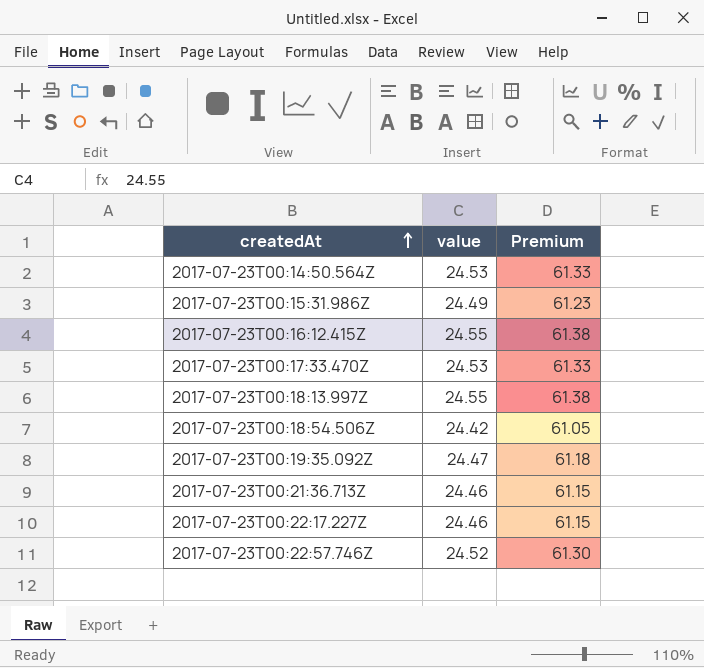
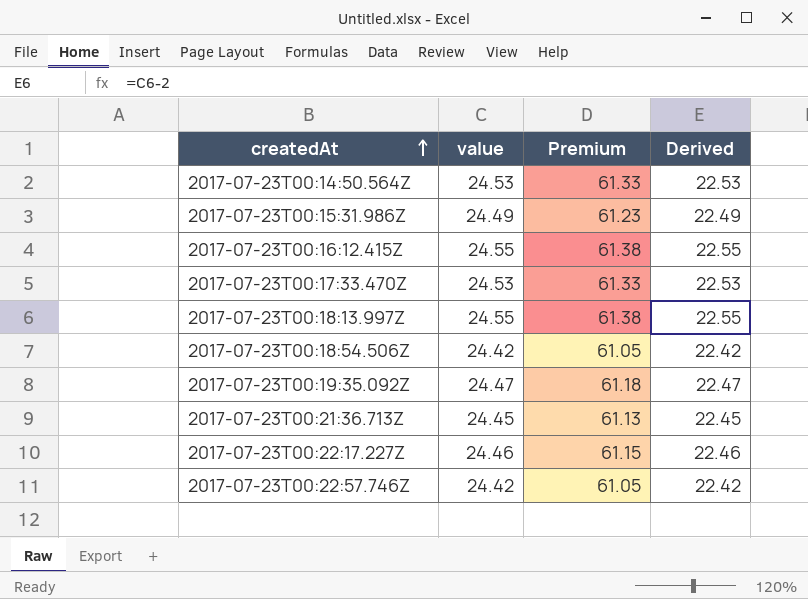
column Derived | formula: none -> [value] - 2
2017-07-23T00:21:36.713Z | value: 24.46 -> 24.45
2017-07-23T00:21:36.713Z | Premium: 61.15 -> 61.13
2017-07-23T00:22:57.746Z | value: 24.52 -> 24.42
2017-07-23T00:22:57.746Z | Premium: 61.30 -> 61.05

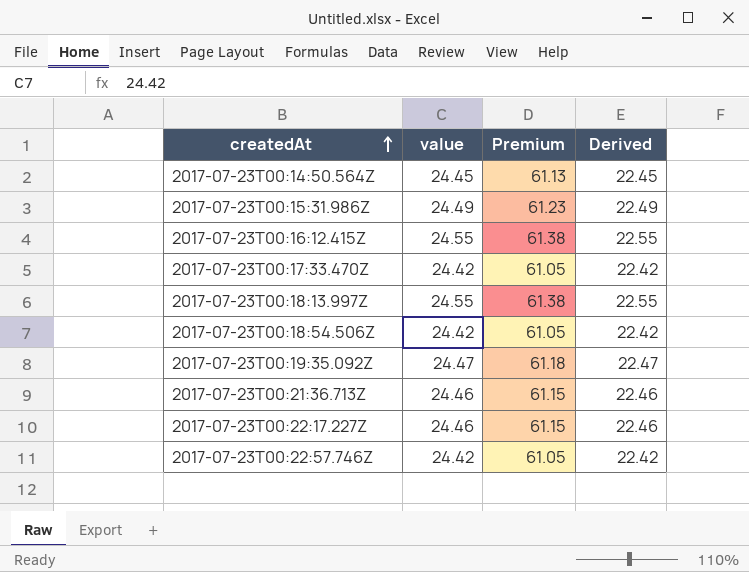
2017-07-23T00:14:50.564Z | value: 24.53 -> 24.45
2017-07-23T00:14:50.564Z | Premium: 61.33 -> 61.13
2017-07-23T00:14:50.564Z | Derived: 22.53 -> 22.45
2017-07-23T00:17:33.470Z | value: 24.53 -> 24.42
2017-07-23T00:17:33.470Z | Premium: 61.33 -> 61.05
2017-07-23T00:17:33.470Z | Derived: 22.53 -> 22.42
2017-07-23T00:21:36.713Z | value: 24.45 -> 24.46
2017-07-23T00:21:36.713Z | Premium: 61.13 -> 61.15
2017-07-23T00:21:36.713Z | Derived: 22.45 -> 22.46

